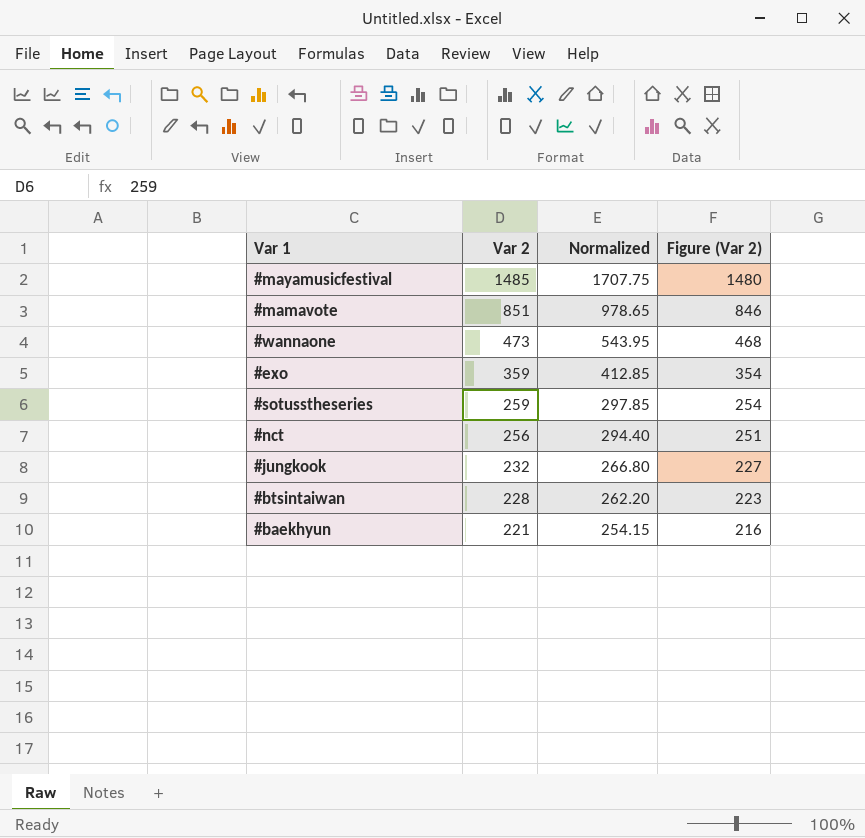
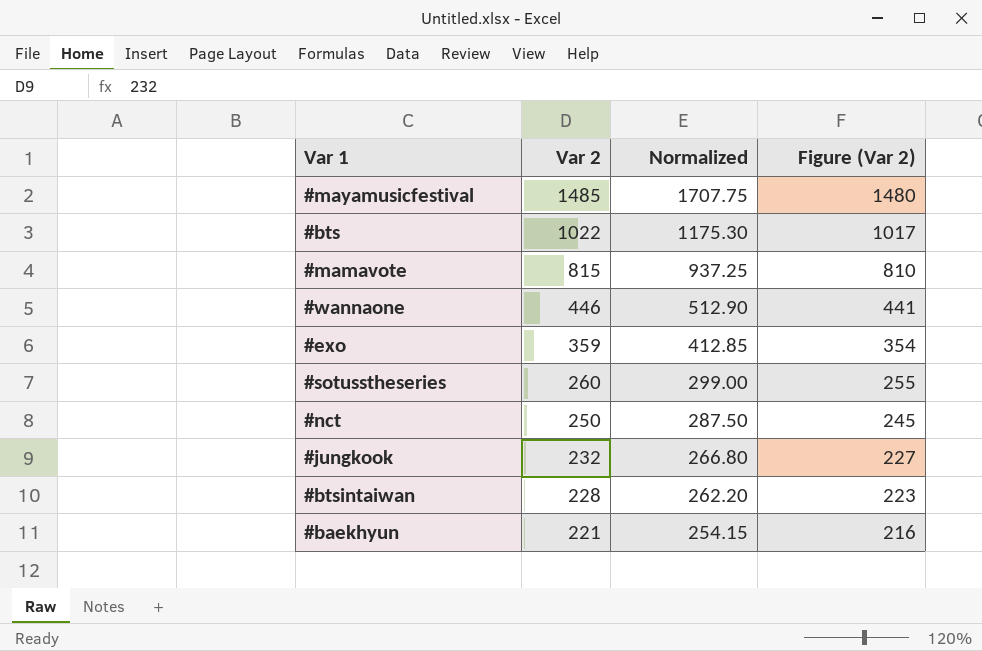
row #bts: none -> 1022 | 1175.30 | 1017
#mamavote | Var 2: 851 -> 815
#mamavote | Normalized: 978.65 -> 937.25
#mamavote | Figure (Var 2): 846 -> 810
#wannaone | Var 2: 473 -> 446
#wannaone | Normalized: 543.95 -> 512.90
#wannaone | Figure (Var 2): 468 -> 441
#sotusstheseries | Var 2: 259 -> 260
#sotusstheseries | Normalized: 297.85 -> 299.00
#sotusstheseries | Figure (Var 2): 254 -> 255
#nct | Var 2: 256 -> 250
#nct | Normalized: 294.40 -> 287.50
#nct | Figure (Var 2): 251 -> 245

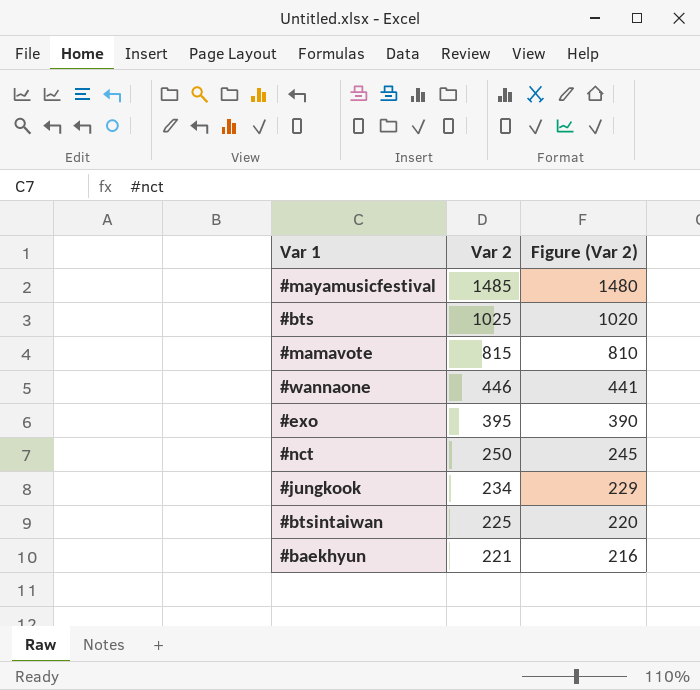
column Normalized | formula: [Var 2] * 1.15 -> none
row #sotusstheseries: 260 | 299.00 | 255 -> none
#bts | Var 2: 1022 -> 1025
#bts | Figure (Var 2): 1017 -> 1020
#exo | Var 2: 359 -> 395
#exo | Figure (Var 2): 354 -> 390
#jungkook | Var 2: 232 -> 234
#jungkook | Figure (Var 2): 227 -> 229
#btsintaiwan | Var 2: 228 -> 225
#btsintaiwan | Figure (Var 2): 223 -> 220

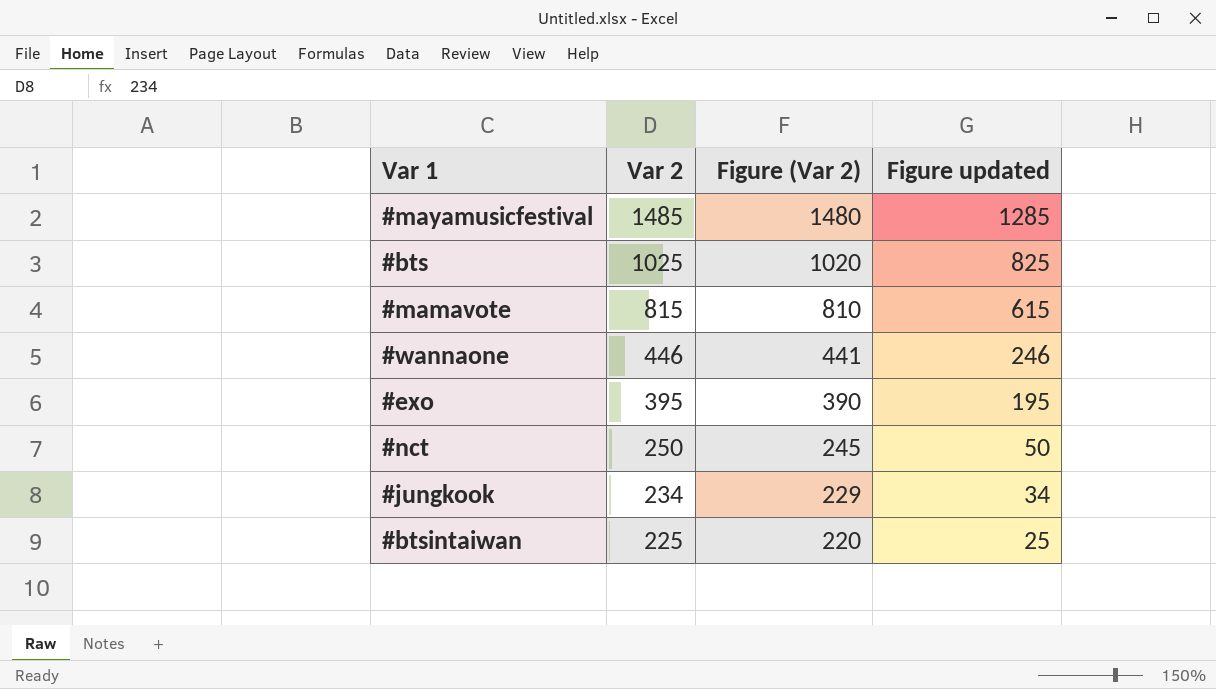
column Figure updated | formula: none -> [Var 2] - 200
row #baekhyun: 221 | 216 -> none

